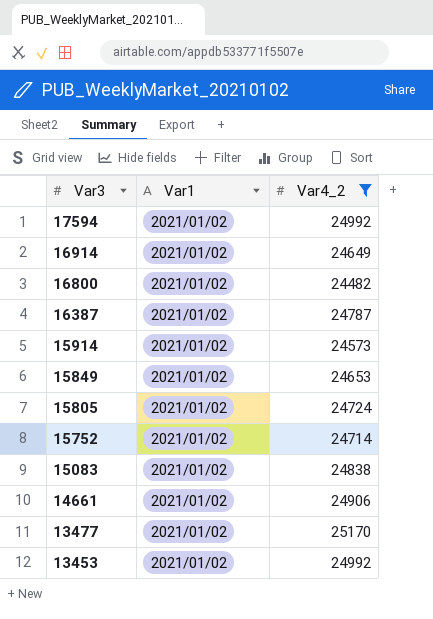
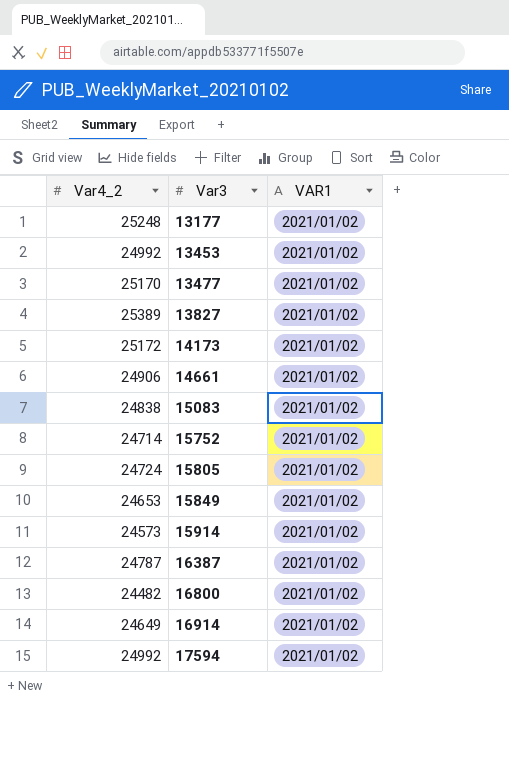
filter: Var4_2 <= 25170 -> none
row order: Var3 descending -> Var3 ascending
column Var4_2 | position: 3 -> 1
column name: Var1 -> VAR1

